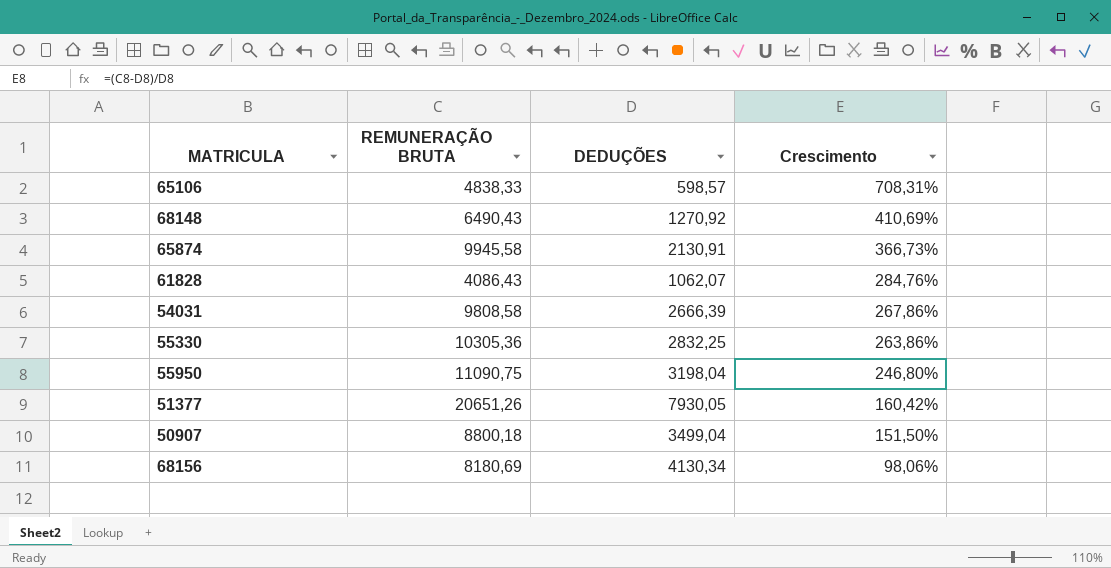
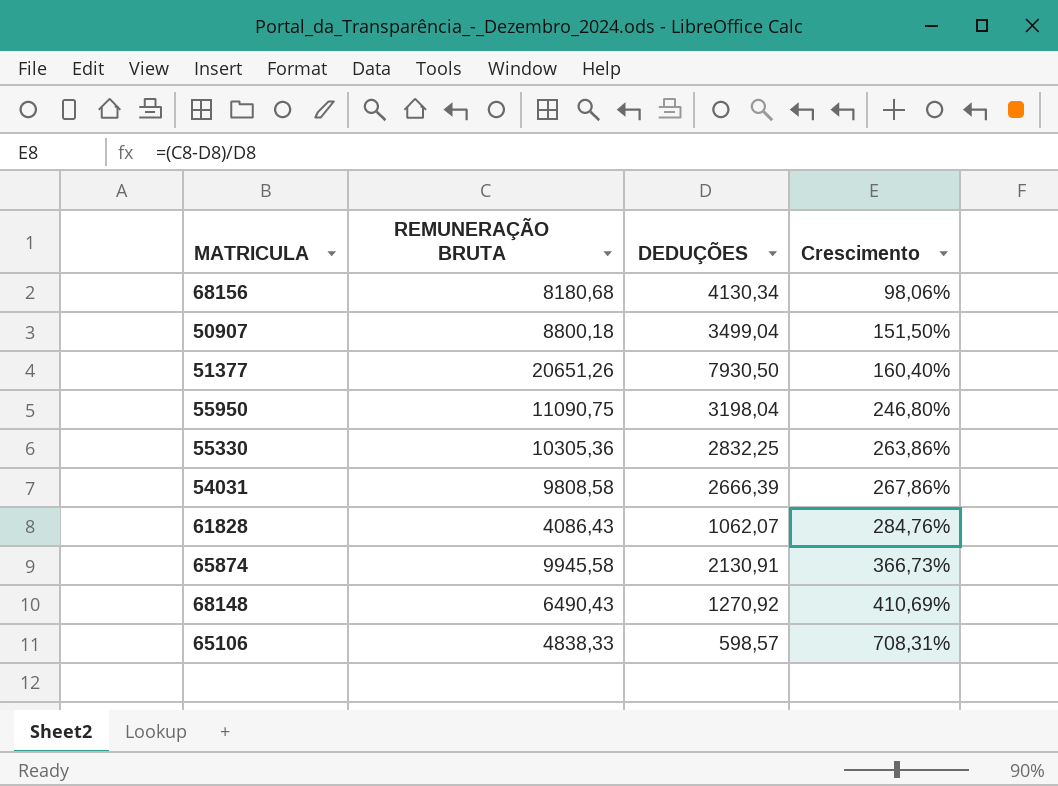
row order: Crescimento descending -> Crescimento ascending
68156 | REMUNERAÇÃO BRUTA: 8180,69 -> 8180,68
51377 | DEDUÇÕES: 7930,05 -> 7930,50
51377 | Crescimento: 160,42% -> 160,40%

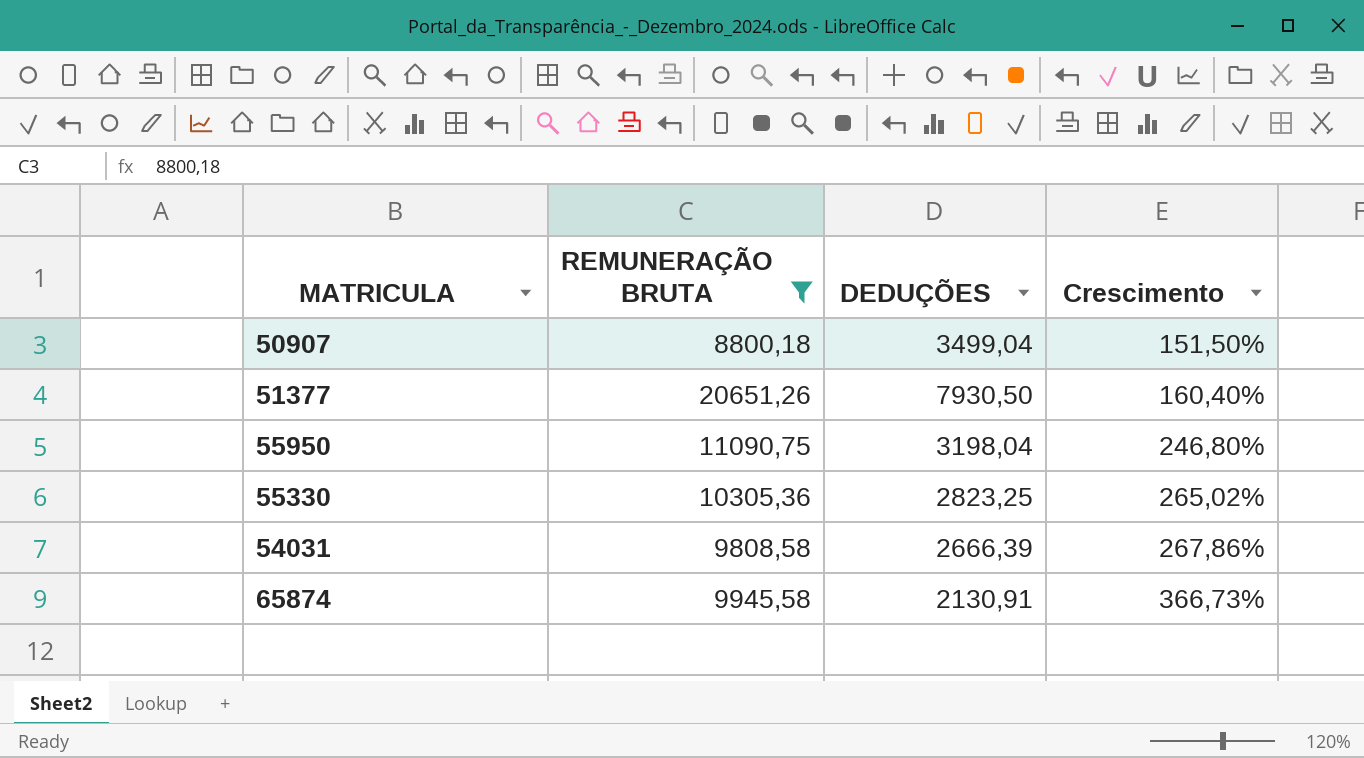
filter: none -> REMUNERAÇÃO BRUTA >= 8800,18
55330 | DEDUÇÕES: 2832,25 -> 2823,25
55330 | Crescimento: 263,86% -> 265,02%

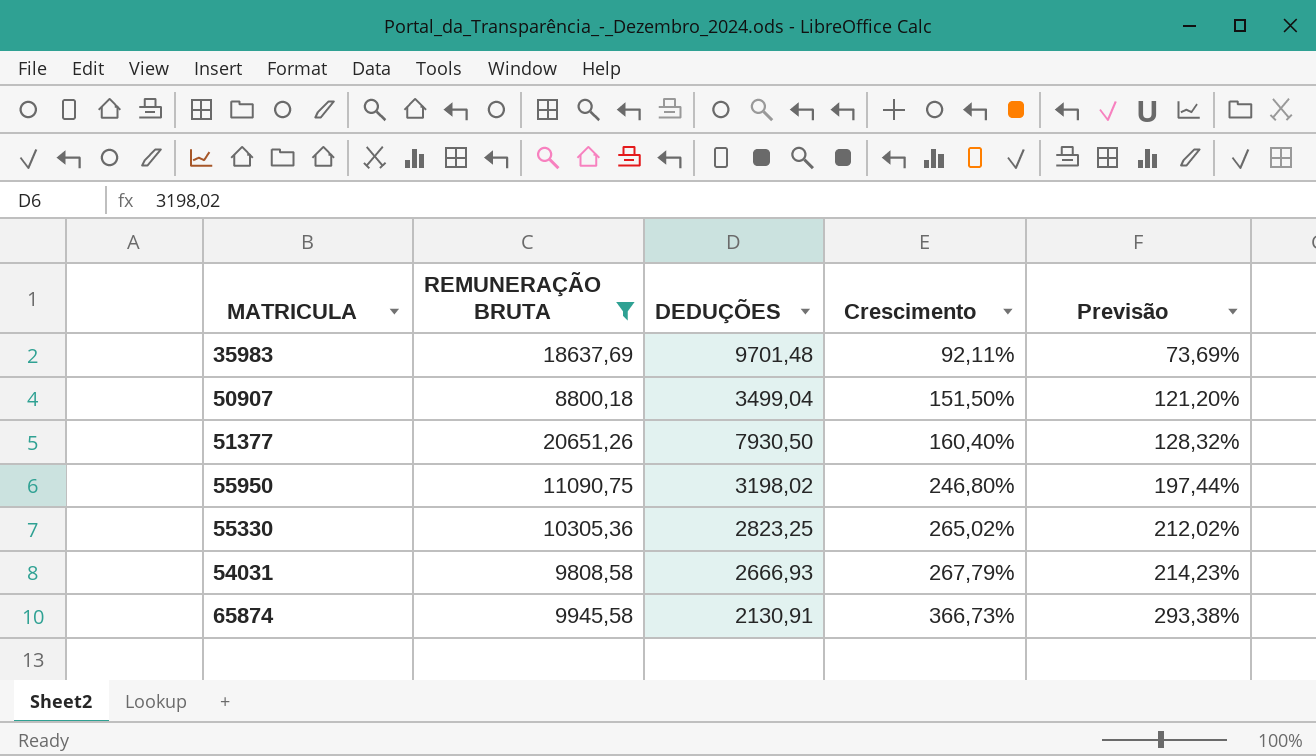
column Previsão | formula: none -> [Crescimento] * 0,8
row 35983: none -> 18637,69 | 9701,48 | 92,11% | 73,69%
55950 | DEDUÇÕES: 3198,04 -> 3198,02
54031 | DEDUÇÕES: 2666,39 -> 2666,93
54031 | Crescimento: 267,86% -> 267,79%

